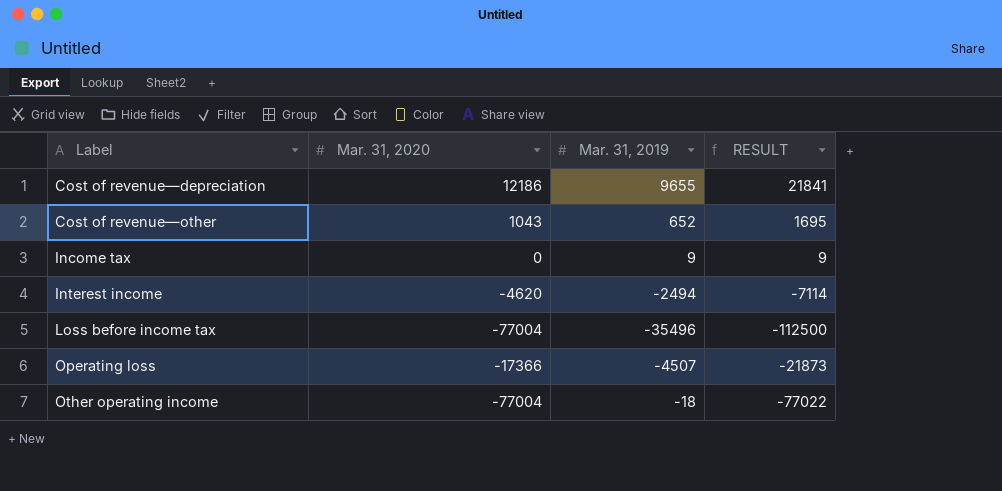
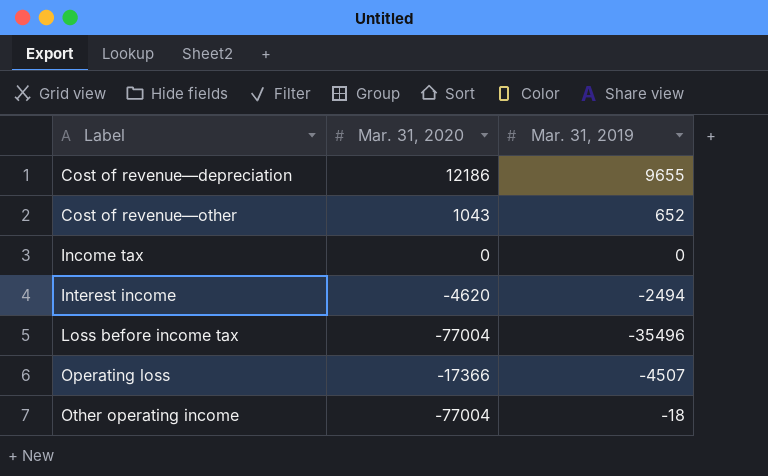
column RESULT | formula: [Mar. 31, 2020] + [Mar. 31, 2019] -> none
Income tax | Mar. 31, 2019: 9 -> 0

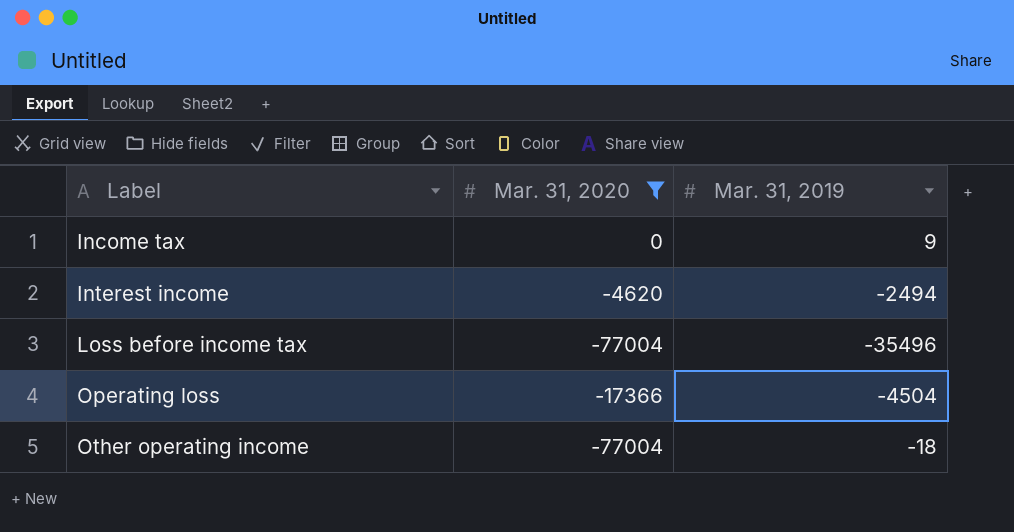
filter: none -> Mar. 31, 2020 <= 0
Income tax | Mar. 31, 2019: 0 -> 9
Operating loss | Mar. 31, 2019: -4507 -> -4504

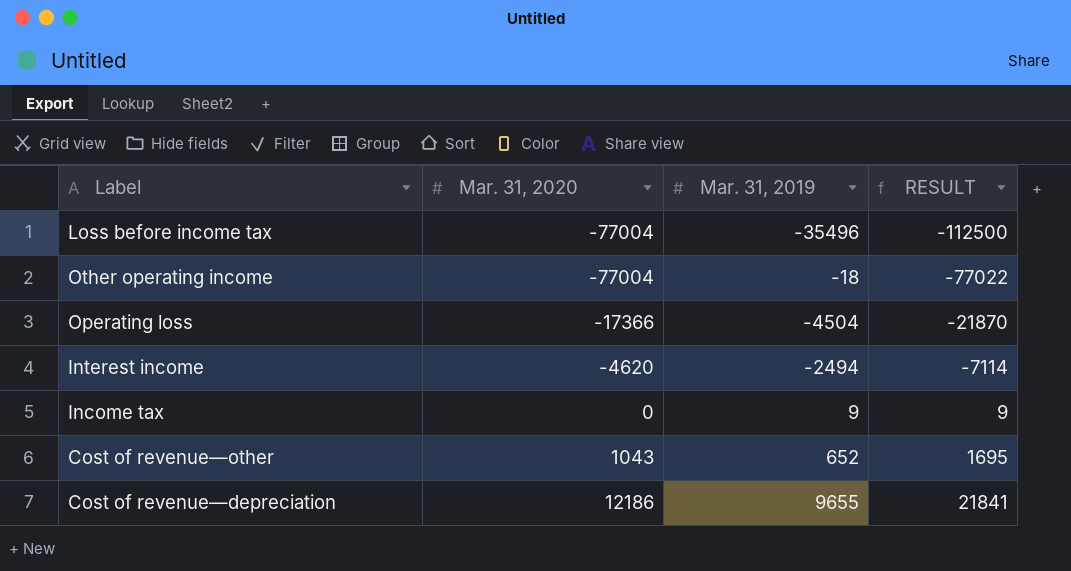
filter: Mar. 31, 2020 <= 0 -> none
row order: Label ascending -> Mar. 31, 2020 ascending
column RESULT | formula: none -> [Mar. 31, 2020] + [Mar. 31, 2019]

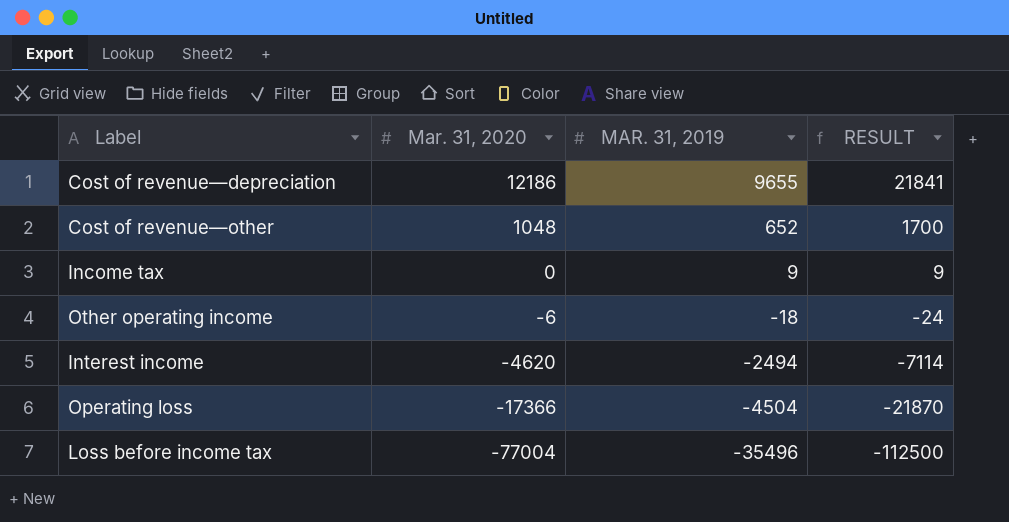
row order: Mar. 31, 2020 ascending -> Mar. 31, 2020 descending
column name: Mar. 31, 2019 -> MAR. 31, 2019
Cost of revenue—other | Mar. 31, 2020: 1043 -> 1048
Cost of revenue—other | RESULT: 1695 -> 1700
Other operating income | Mar. 31, 2020: -77004 -> -6
Other operating income | RESULT: -77022 -> -24

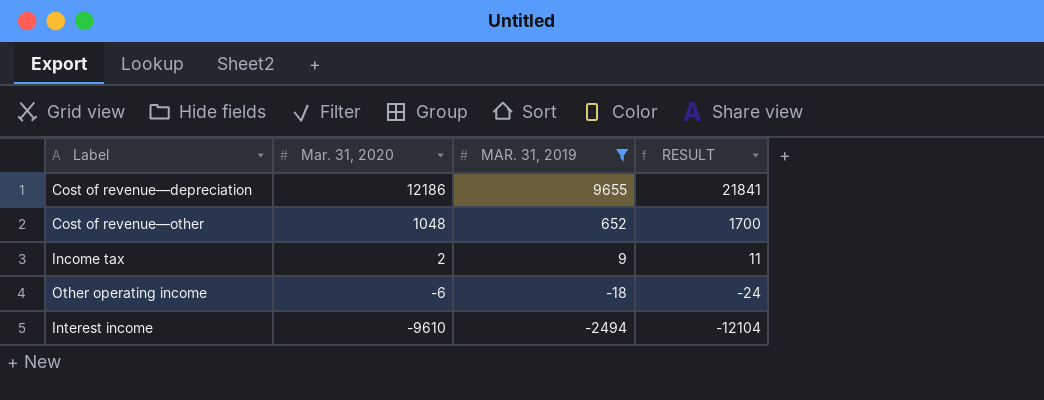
filter: none -> MAR. 31, 2019 >= -2494
Income tax | Mar. 31, 2020: 0 -> 2
Income tax | RESULT: 9 -> 11
Interest income | Mar. 31, 2020: -4620 -> -9610
Interest income | RESULT: -7114 -> -12104

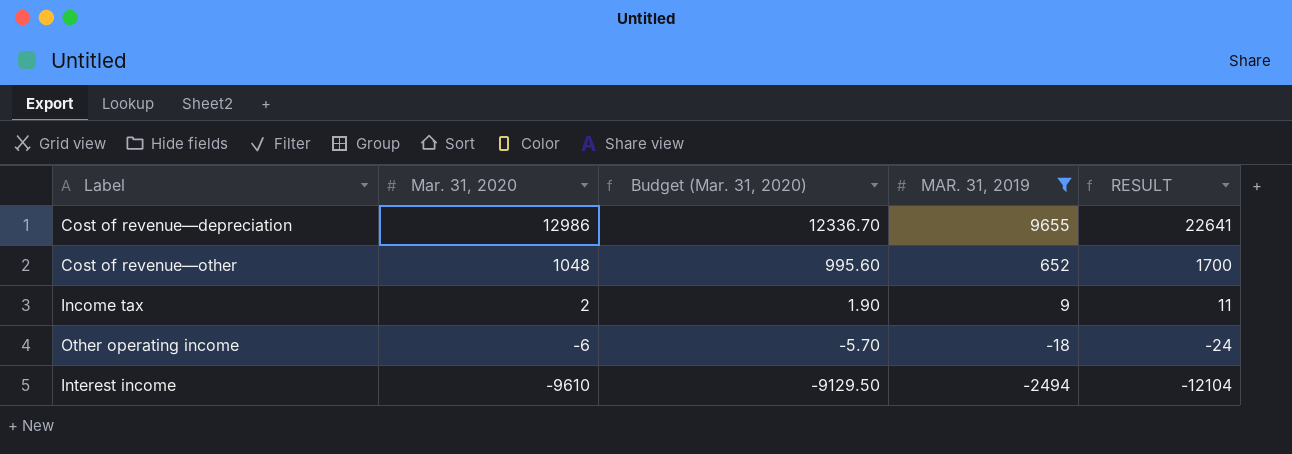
column Budget (Mar. 31, 2020) | formula: none -> [Mar. 31, 2020] * 0.95
Cost of revenue—depreciation | Mar. 31, 2020: 12186 -> 12986
Cost of revenue—depreciation | RESULT: 21841 -> 22641

